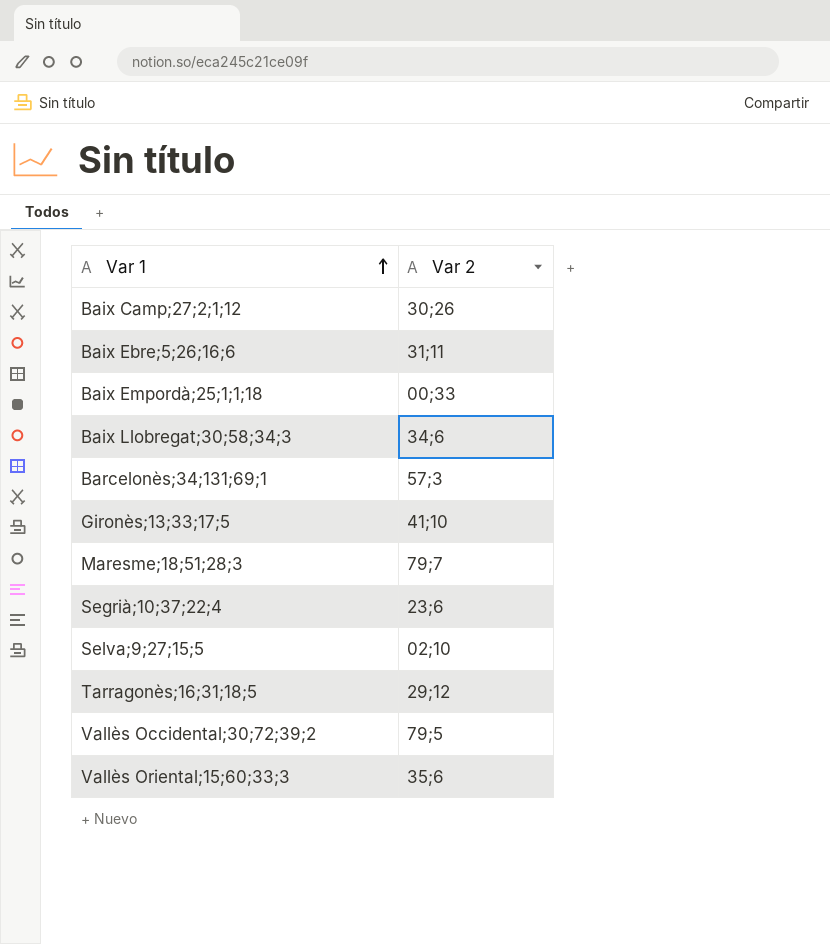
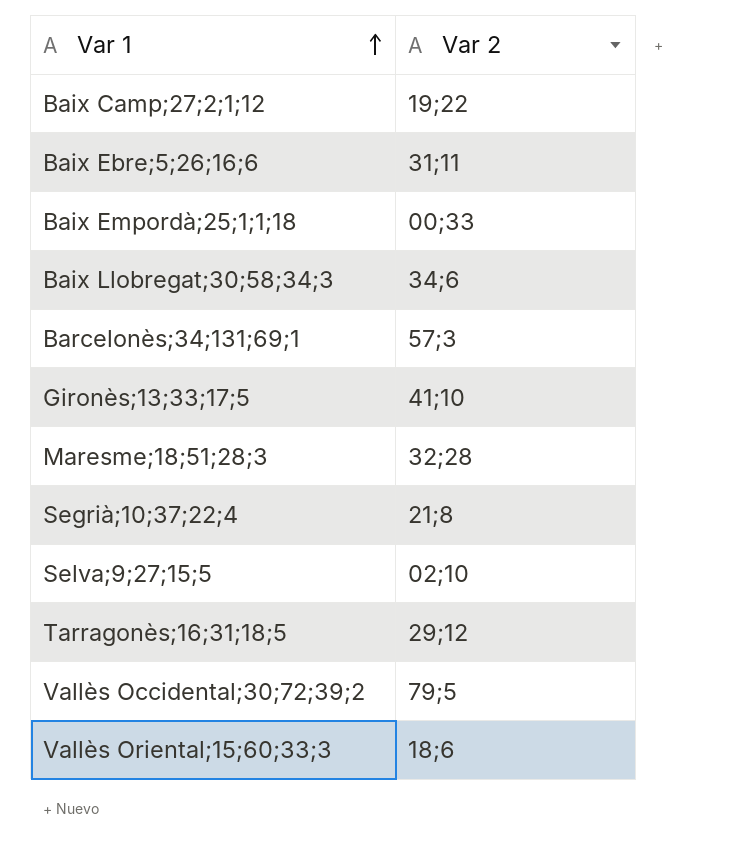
Baix Camp;27;2;1;12 | Var 2: 30;26 -> 19;22
Maresme;18;51;28;3 | Var 2: 79;7 -> 32;28
Segrià;10;37;22;4 | Var 2: 23;6 -> 21;8
Vallès Oriental;15;60;33;3 | Var 2: 35;6 -> 18;6

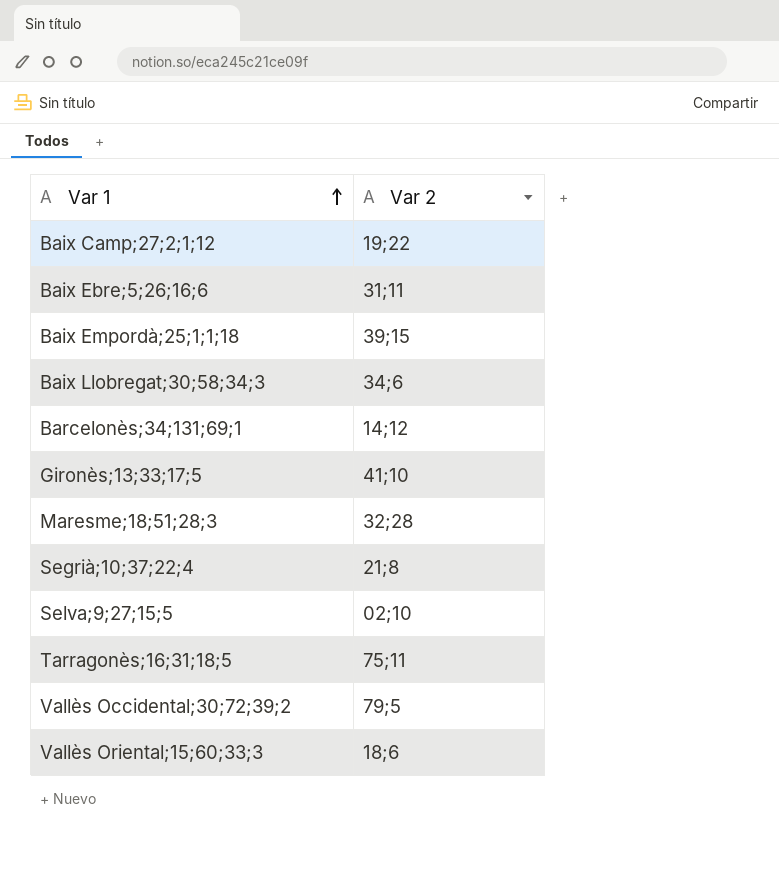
Baix Empordà;25;1;1;18 | Var 2: 00;33 -> 39;15
Barcelonès;34;131;69;1 | Var 2: 57;3 -> 14;12
Tarragonès;16;31;18;5 | Var 2: 29;12 -> 75;11

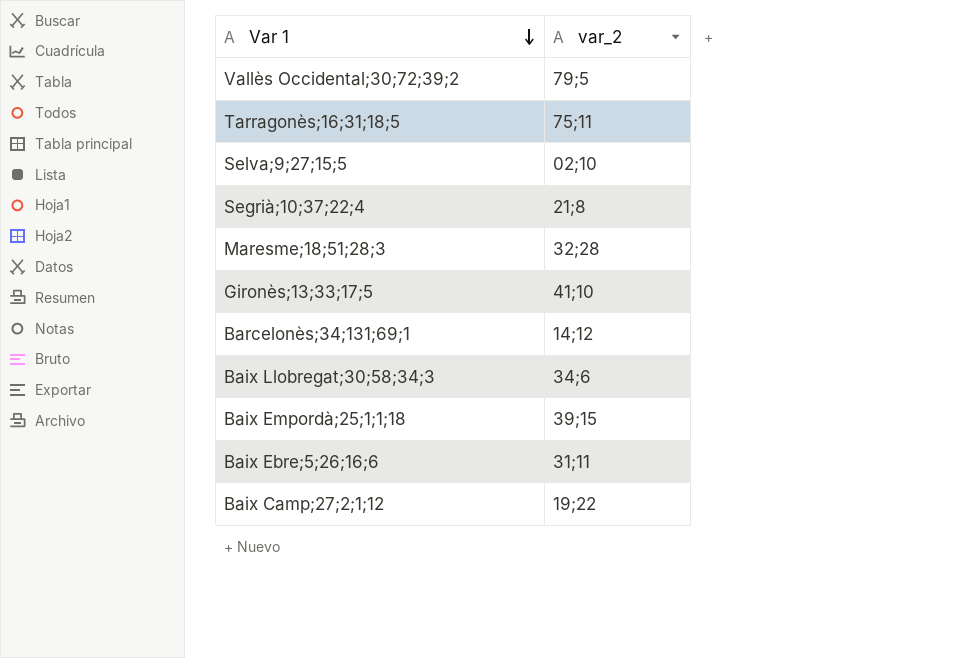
row order: Var 1 ascending -> Var 1 descending
column name: Var 2 -> var_2
row Vallès Oriental;15;60;33;3: 18;6 -> none

